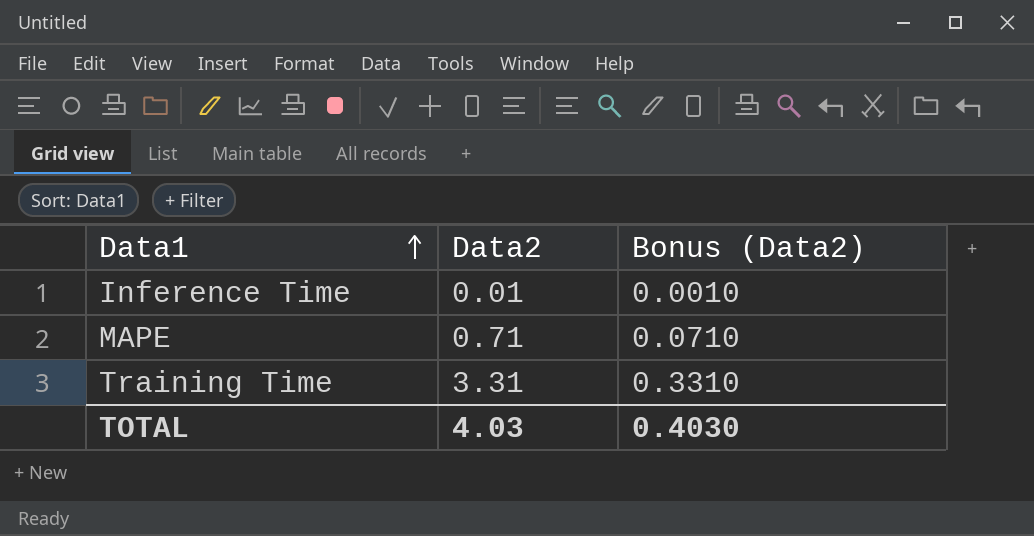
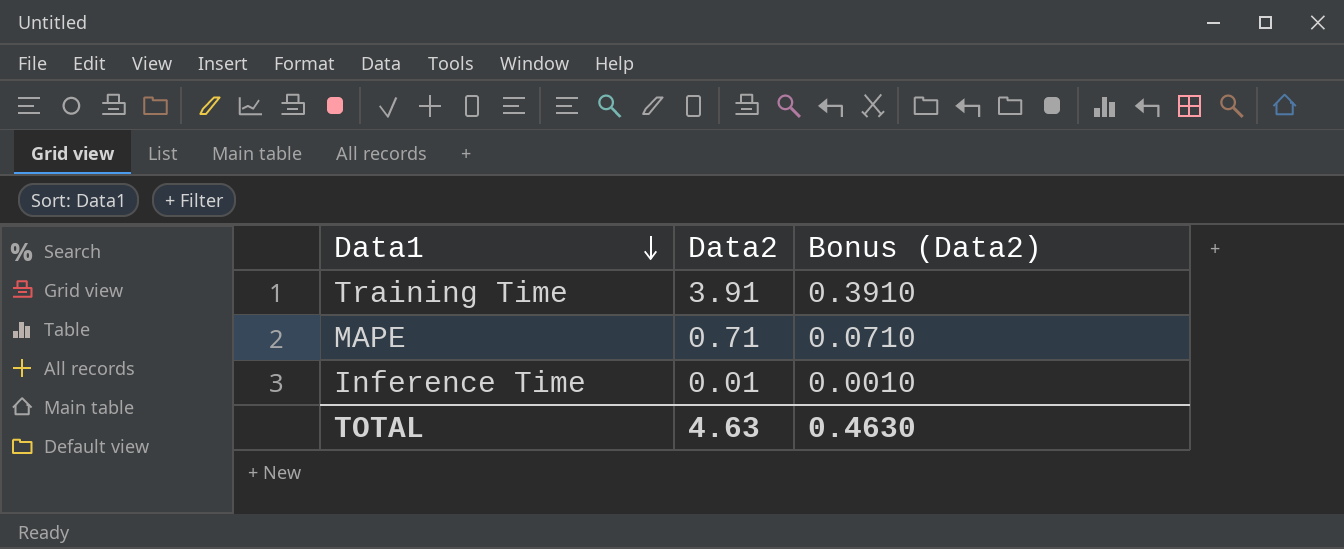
row order: Data1 ascending -> Data1 descending
Training Time | Data2: 3.31 -> 3.91
Training Time | Bonus (Data2): 0.3310 -> 0.3910
TOTAL | Data2: 4.03 -> 4.63
TOTAL | Bonus (Data2): 0.4030 -> 0.4630

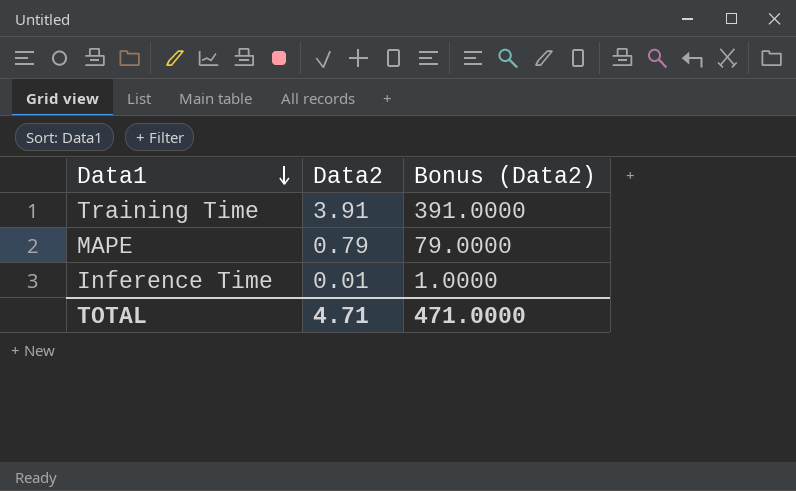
column Bonus (Data2) | formula: [Data2] * 0.1 -> [Data2] * 100
MAPE | Data2: 0.71 -> 0.79
TOTAL | Data2: 4.63 -> 4.71
TOTAL | Bonus (Data2): 0.4630 -> 471.0000

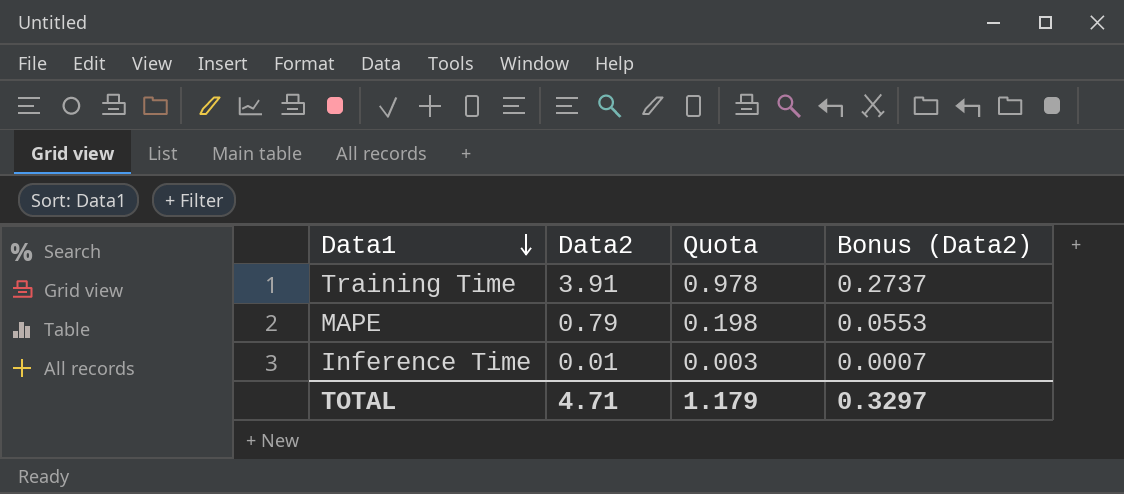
column Quota | formula: none -> [Data2] * 0.25
column Bonus (Data2) | formula: [Data2] * 100 -> [Data2] * 0.07
TOTAL | Bonus (Data2): 471.0000 -> 0.3297

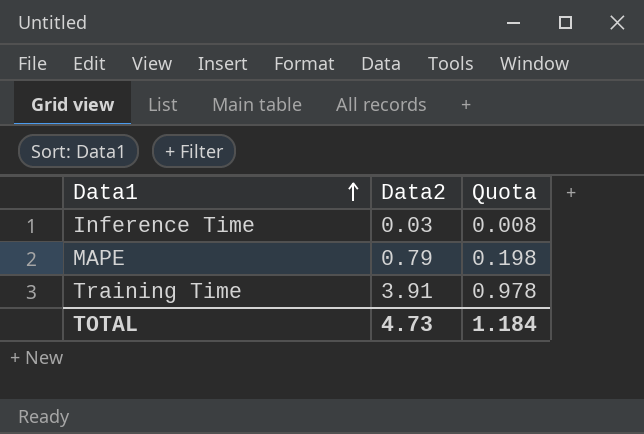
row order: Data1 descending -> Data1 ascending
column Bonus (Data2) | formula: [Data2] * 0.07 -> none
Inference Time | Data2: 0.01 -> 0.03
Inference Time | Quota: 0.003 -> 0.008
TOTAL | Data2: 4.71 -> 4.73
TOTAL | Quota: 1.179 -> 1.184

